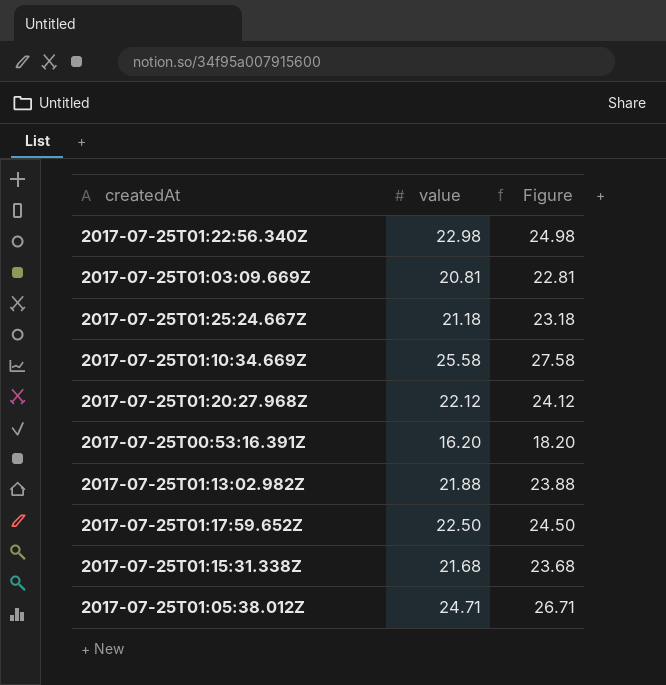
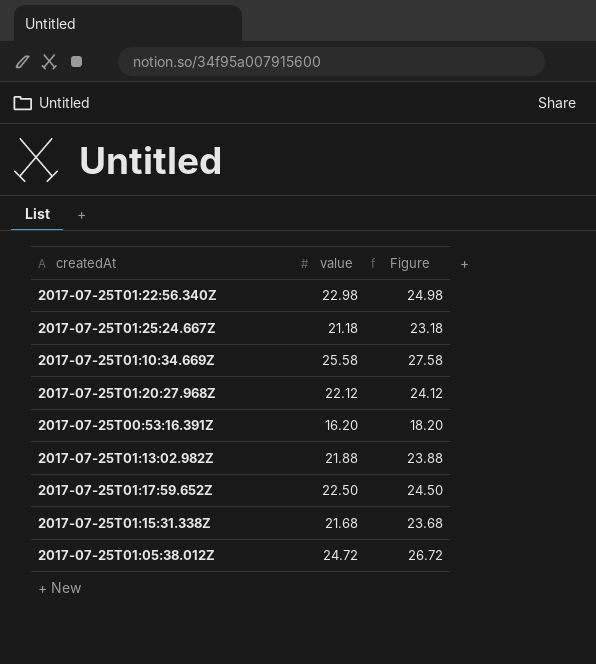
row 2017-07-25T01:03:09.669Z: 20.81 | 22.81 -> none
2017-07-25T01:05:38.012Z | value: 24.71 -> 24.72
2017-07-25T01:05:38.012Z | Figure: 26.71 -> 26.72

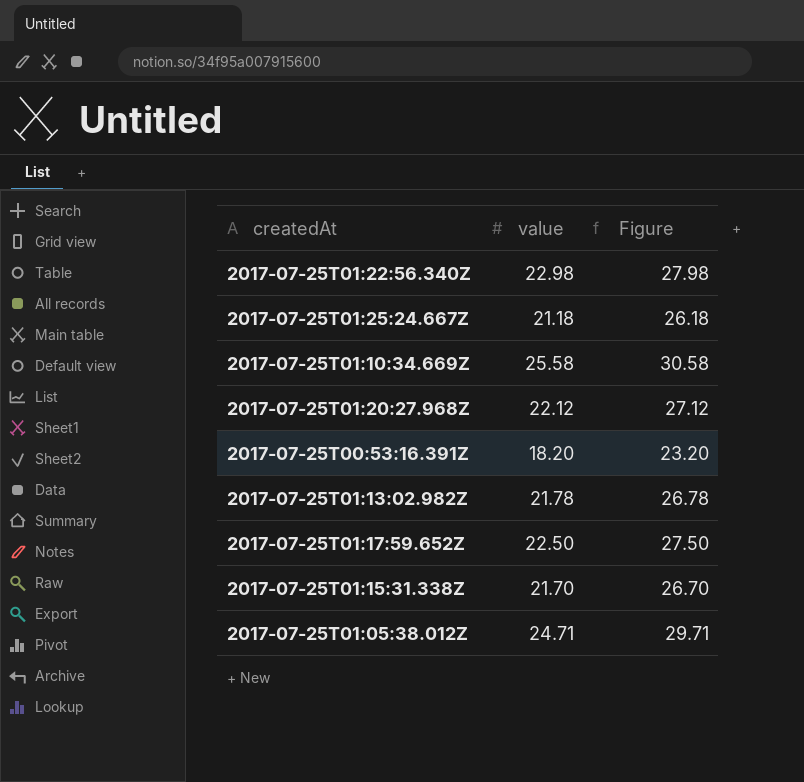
column Figure | formula: [value] + 2 -> [value] + 5
2017-07-25T00:53:16.391Z | value: 16.20 -> 18.20
2017-07-25T01:13:02.982Z | value: 21.88 -> 21.78
2017-07-25T01:15:31.338Z | value: 21.68 -> 21.70
2017-07-25T01:05:38.012Z | value: 24.72 -> 24.71

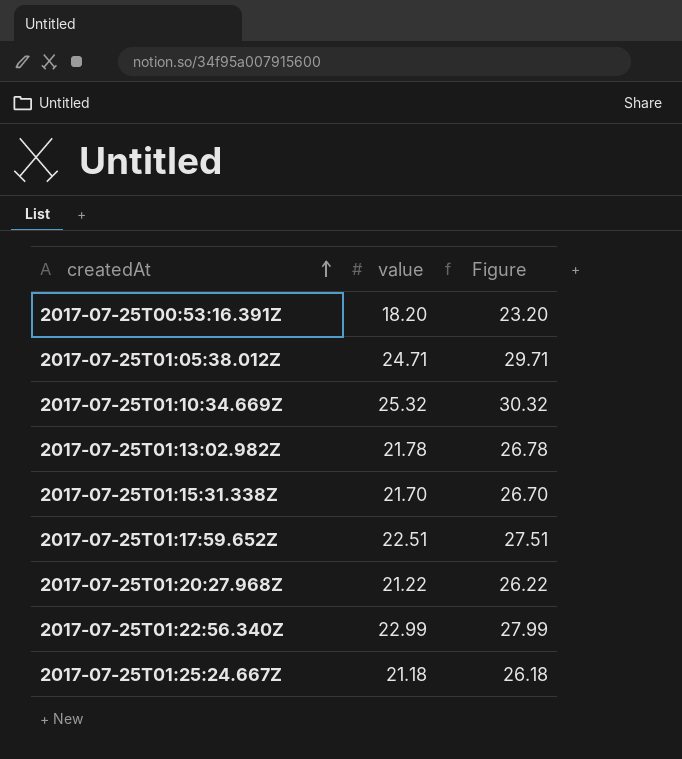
row order: none -> createdAt ascending
2017-07-25T01:10:34.669Z | value: 25.58 -> 25.32
2017-07-25T01:10:34.669Z | Figure: 30.58 -> 30.32
2017-07-25T01:17:59.652Z | value: 22.50 -> 22.51
2017-07-25T01:17:59.652Z | Figure: 27.50 -> 27.51
2017-07-25T01:20:27.968Z | value: 22.12 -> 21.22
2017-07-25T01:20:27.968Z | Figure: 27.12 -> 26.22
2017-07-25T01:22:56.340Z | value: 22.98 -> 22.99
2017-07-25T01:22:56.340Z | Figure: 27.98 -> 27.99

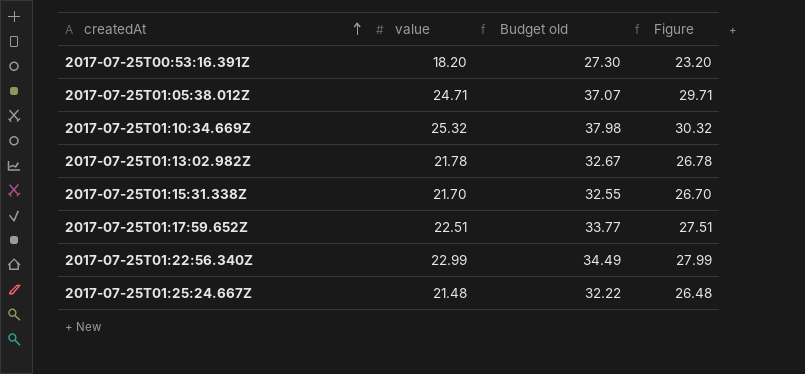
column Budget old | formula: none -> [value] * 1.5
row 2017-07-25T01:20:27.968Z: 21.22 | 26.22 -> none
2017-07-25T01:25:24.667Z | value: 21.18 -> 21.48
2017-07-25T01:25:24.667Z | Figure: 26.18 -> 26.48

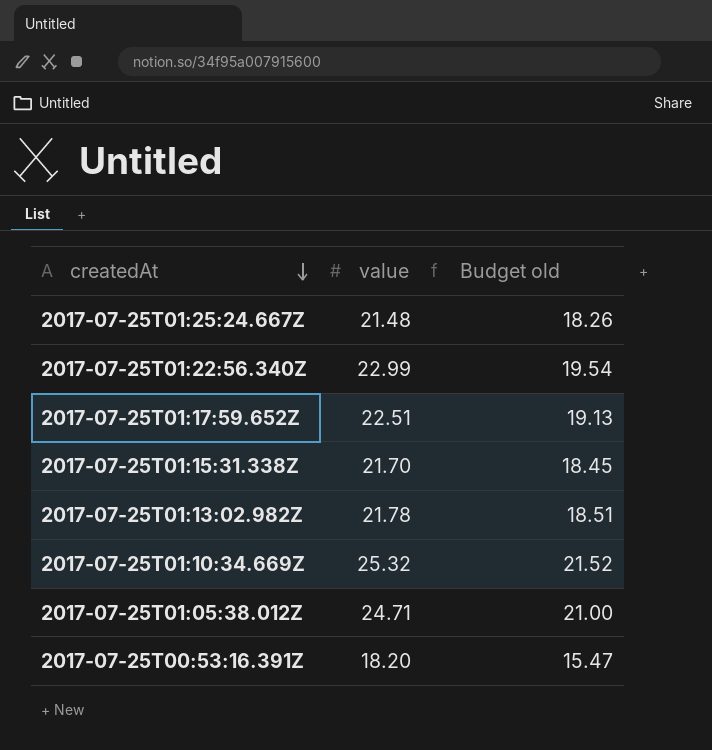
row order: createdAt ascending -> createdAt descending
column Figure | formula: [value] + 5 -> none
column Budget old | formula: [value] * 1.5 -> [value] * 0.85

